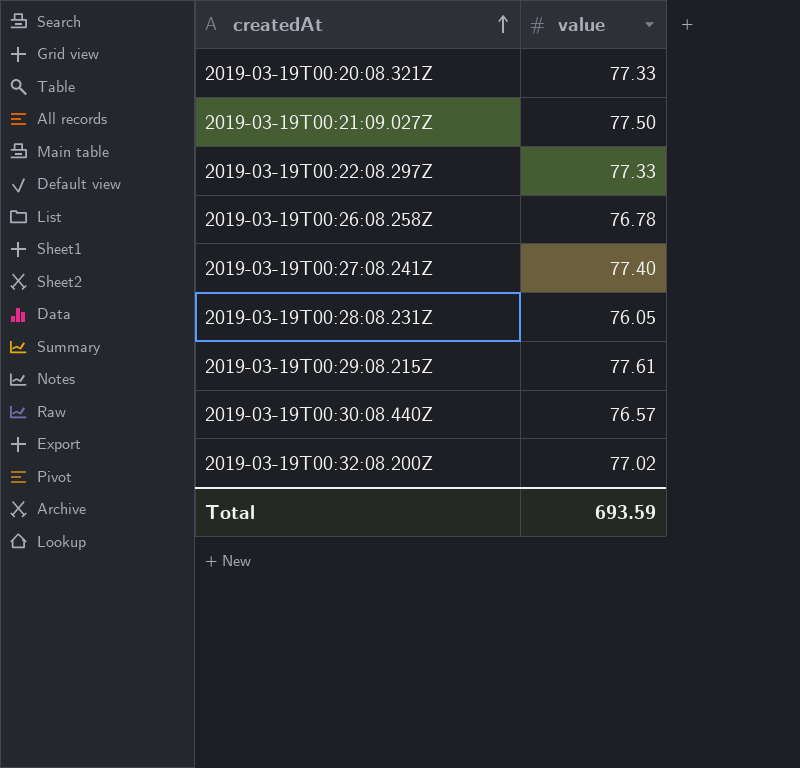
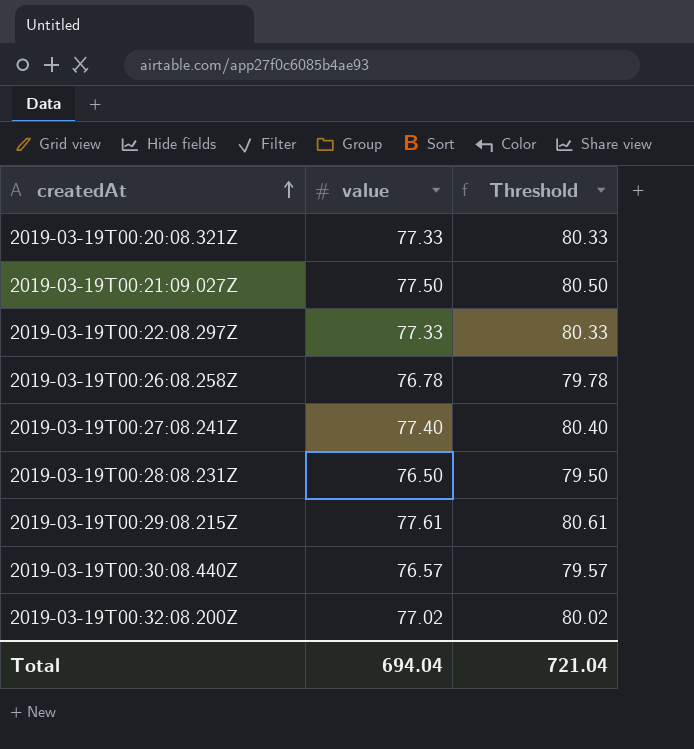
column Threshold | formula: none -> [value] + 3
2019-03-19T00:28:08.231Z | value: 76.05 -> 76.50
Total | value: 693.59 -> 694.04

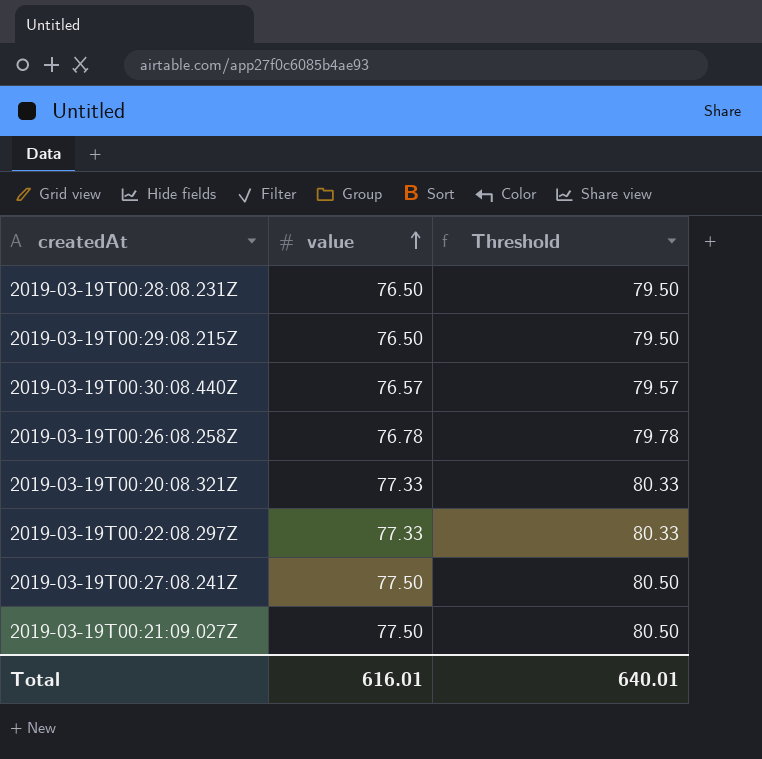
row order: createdAt ascending -> value ascending
row 2019-03-19T00:32:08.200Z: 77.02 | 80.02 -> none
2019-03-19T00:29:08.215Z | value: 77.61 -> 76.50
2019-03-19T00:29:08.215Z | Threshold: 80.61 -> 79.50
2019-03-19T00:27:08.241Z | value: 77.40 -> 77.50
2019-03-19T00:27:08.241Z | Threshold: 80.40 -> 80.50
Total | value: 694.04 -> 616.01
Total | Threshold: 721.04 -> 640.01

